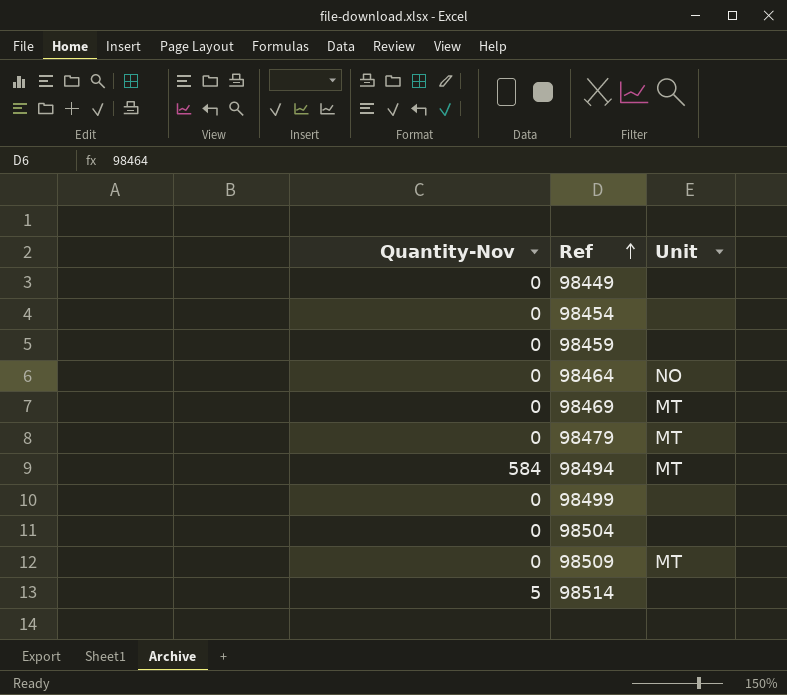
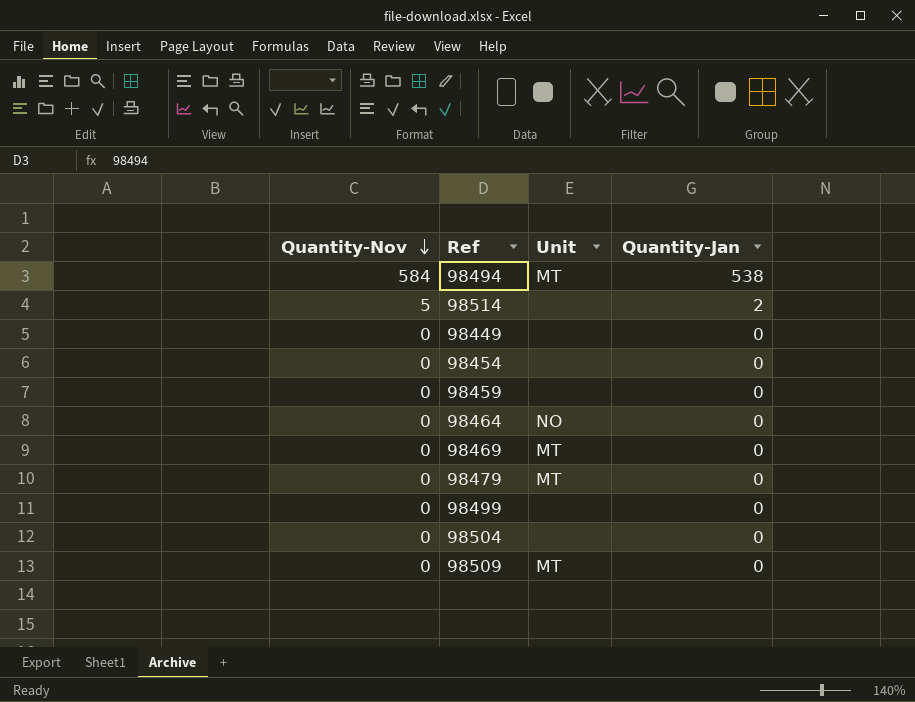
row order: Ref ascending -> Quantity-Nov descending
column Quantity-Jan | position: none -> 4

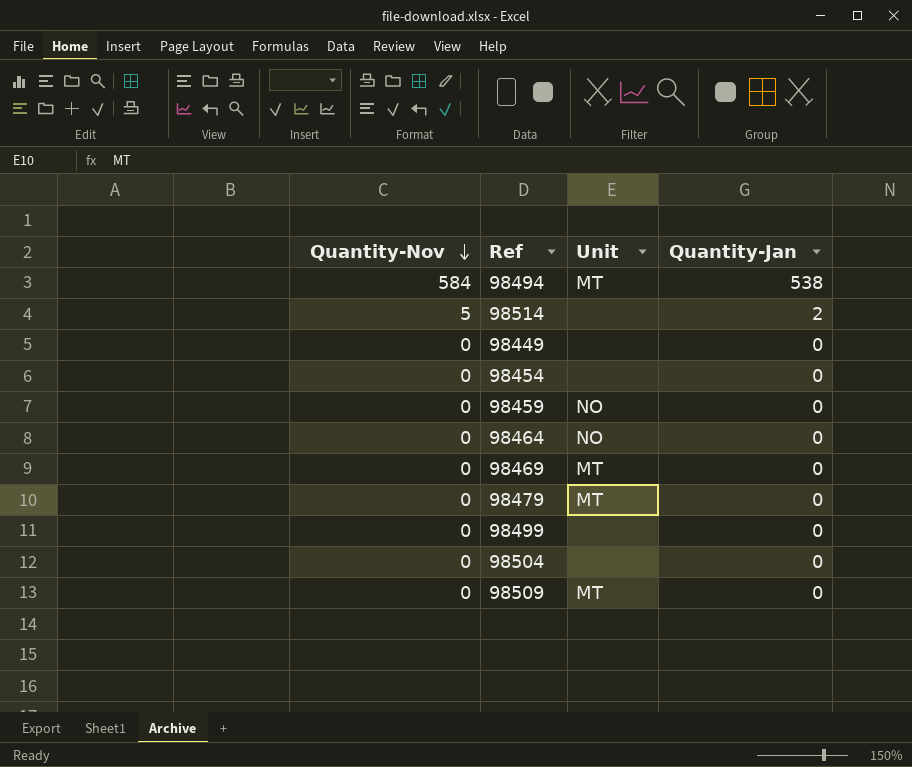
98459 | Unit: none -> NO

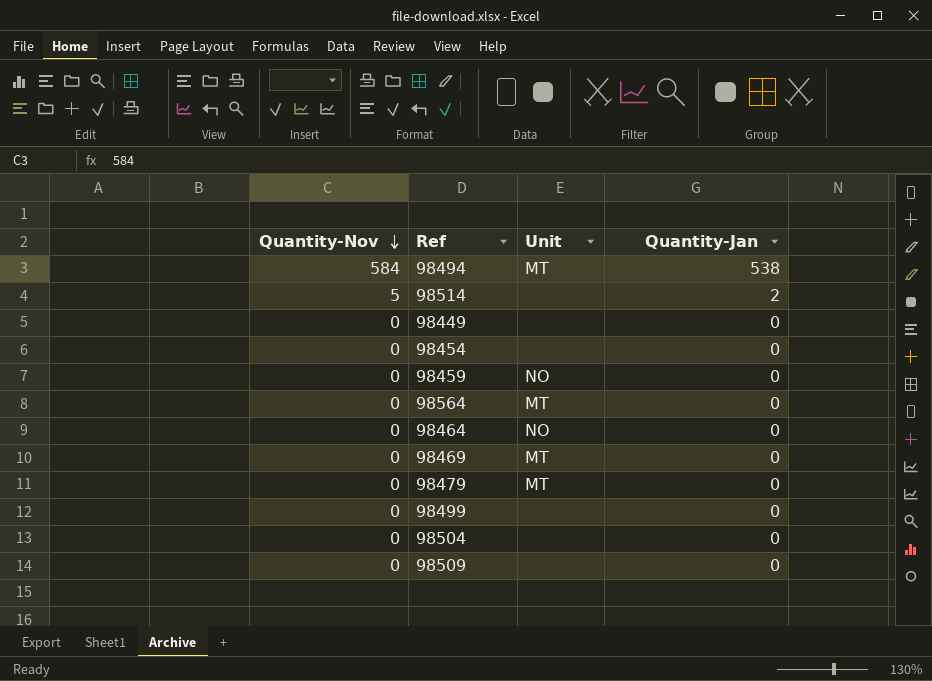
row 98564: none -> 0 | MT | 0
98509 | Unit: MT -> none

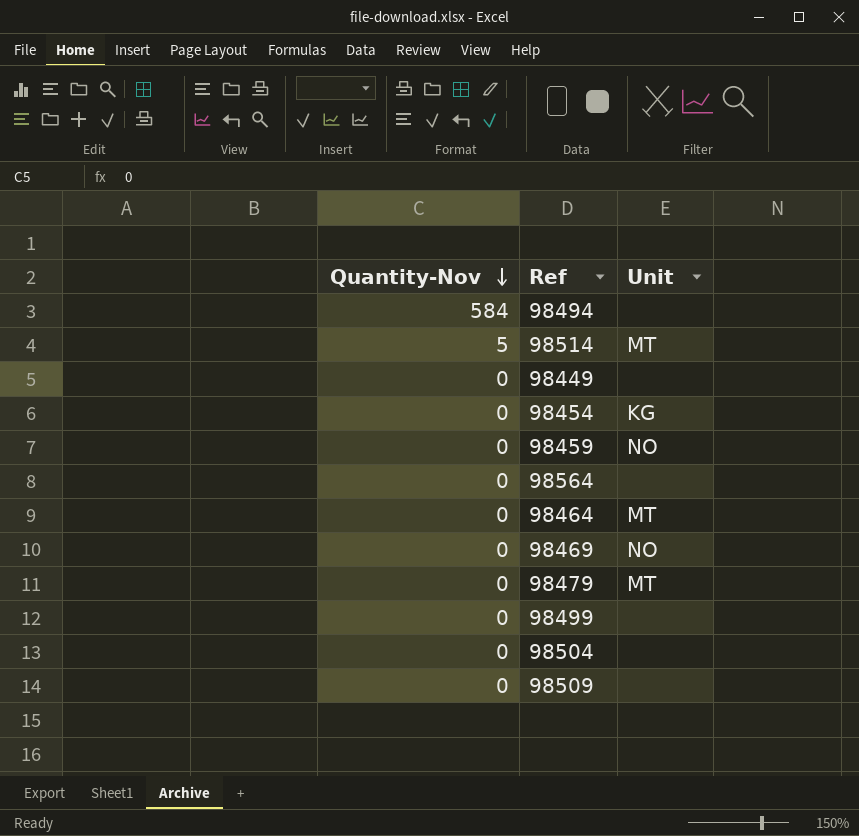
column Quantity-Jan | position: 4 -> none
98494 | Unit: MT -> none
98514 | Unit: none -> MT
98454 | Unit: none -> KG
98564 | Unit: MT -> none
98464 | Unit: NO -> MT
98469 | Unit: MT -> NO

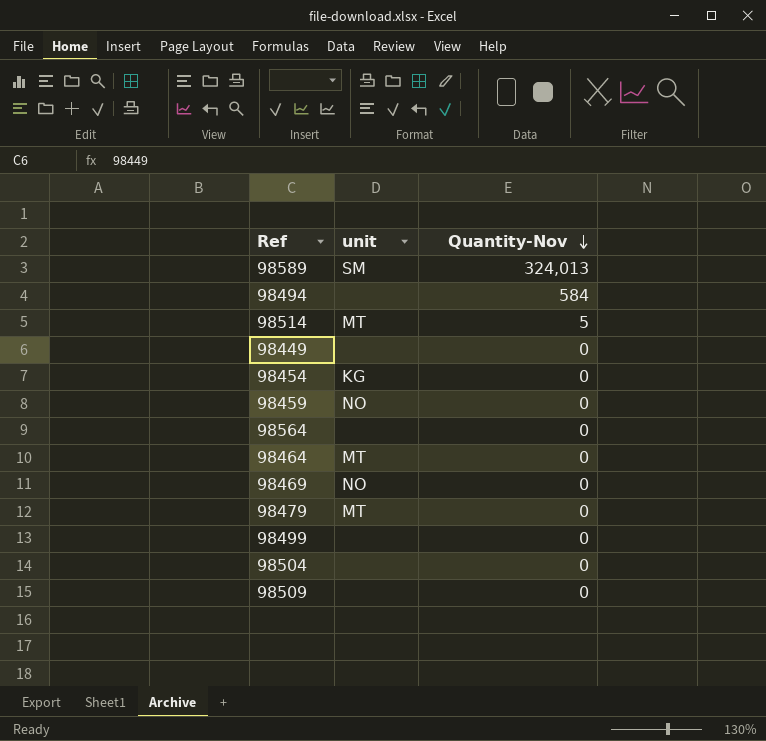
column name: Unit -> unit
column Quantity-Nov | position: 1 -> 3
row 98589: none -> SM | 324,013

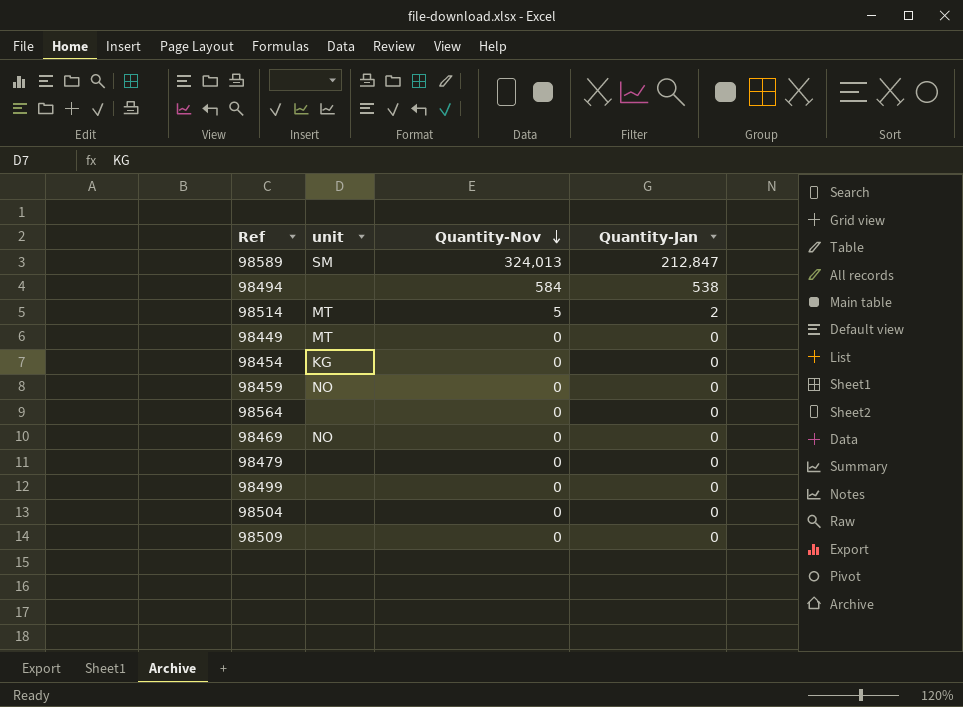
column Quantity-Jan | position: none -> 4
row 98464: MT | 0 -> none
98449 | unit: none -> MT
98479 | unit: MT -> none

